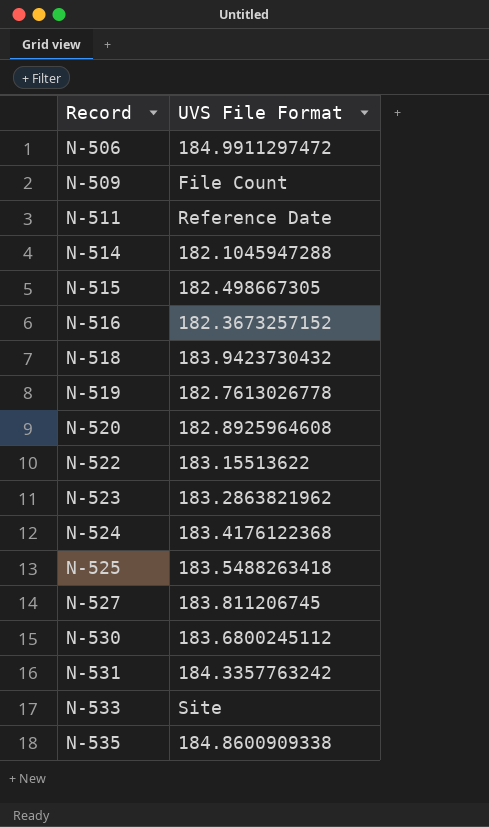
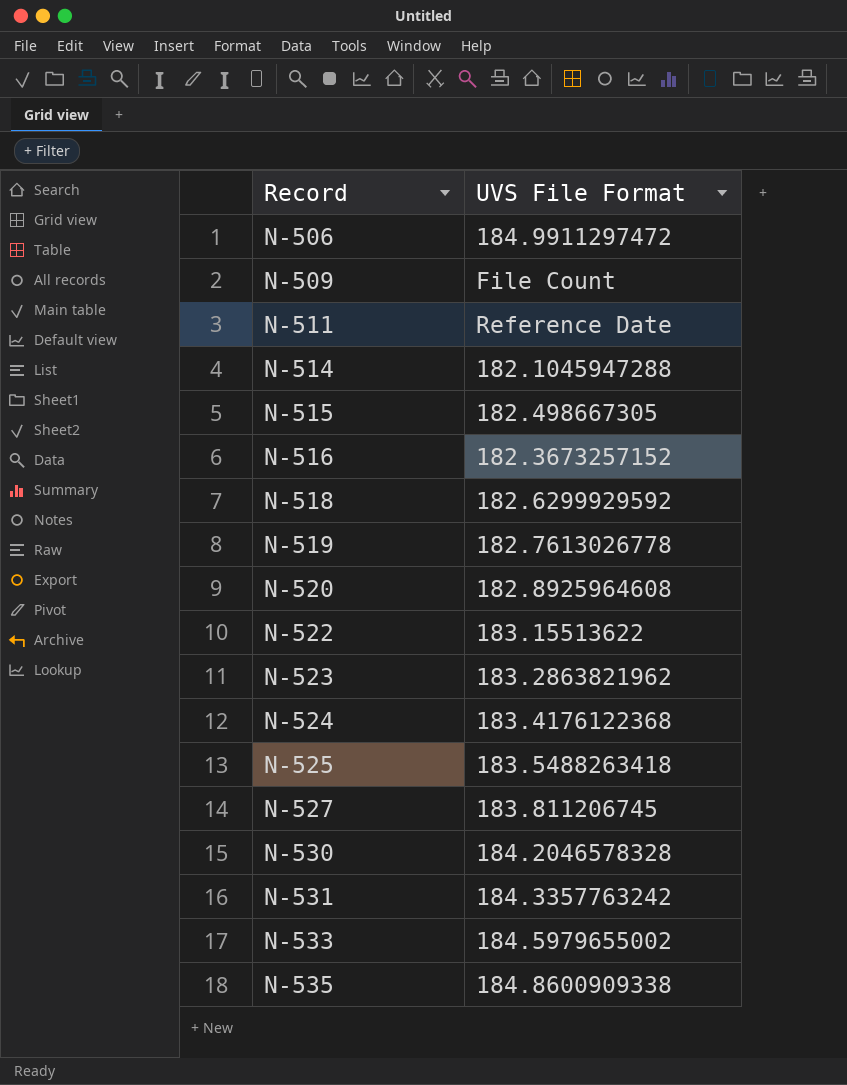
N-518 | UVS File Format: 183.9423730432 -> 182.6299929592
N-530 | UVS File Format: 183.6800245112 -> 184.2046578328
N-533 | UVS File Format: Site -> 184.5979655002

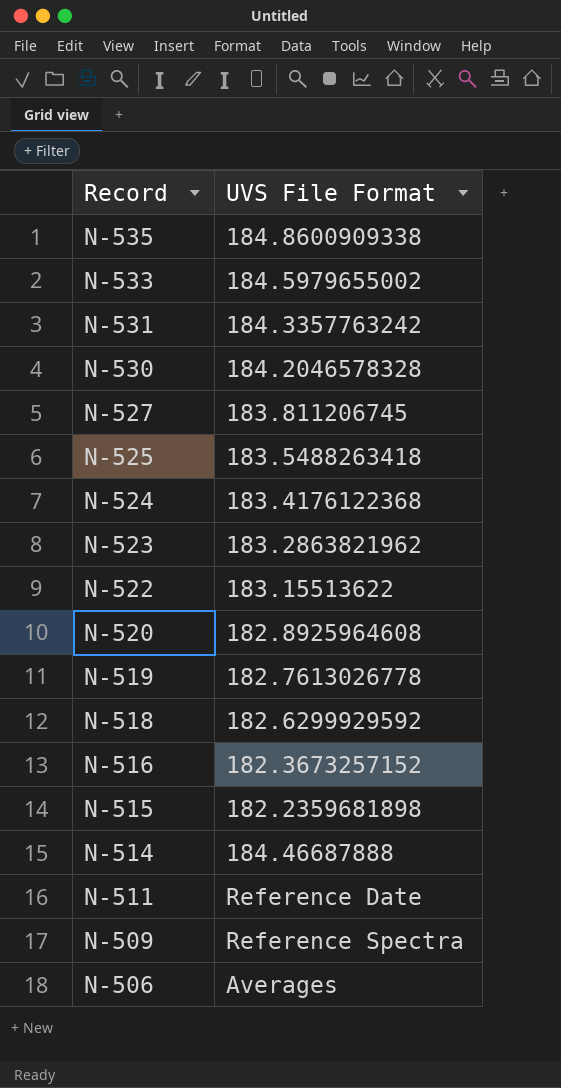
row order: Record ascending -> Record descending
N-515 | UVS File Format: 182.498667305 -> 182.2359681898
N-514 | UVS File Format: 182.1045947288 -> 184.46687888
N-509 | UVS File Format: File Count -> Reference Spectra
N-506 | UVS File Format: 184.9911297472 -> Averages

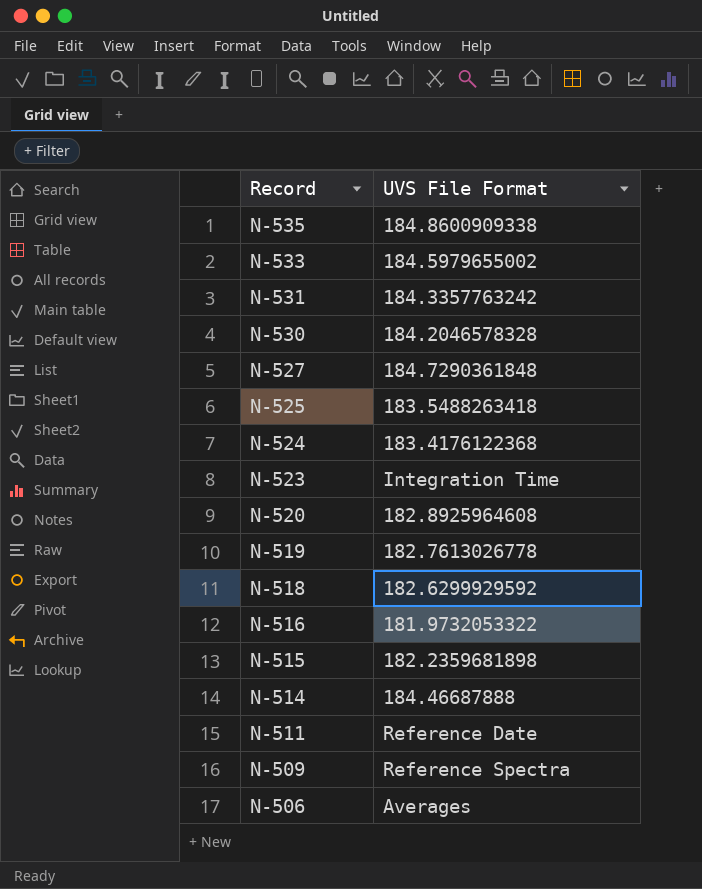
row N-522: 183.15513622 -> none
N-527 | UVS File Format: 183.811206745 -> 184.7290361848
N-523 | UVS File Format: 183.2863821962 -> Integration Time
N-516 | UVS File Format: 182.3673257152 -> 181.9732053322

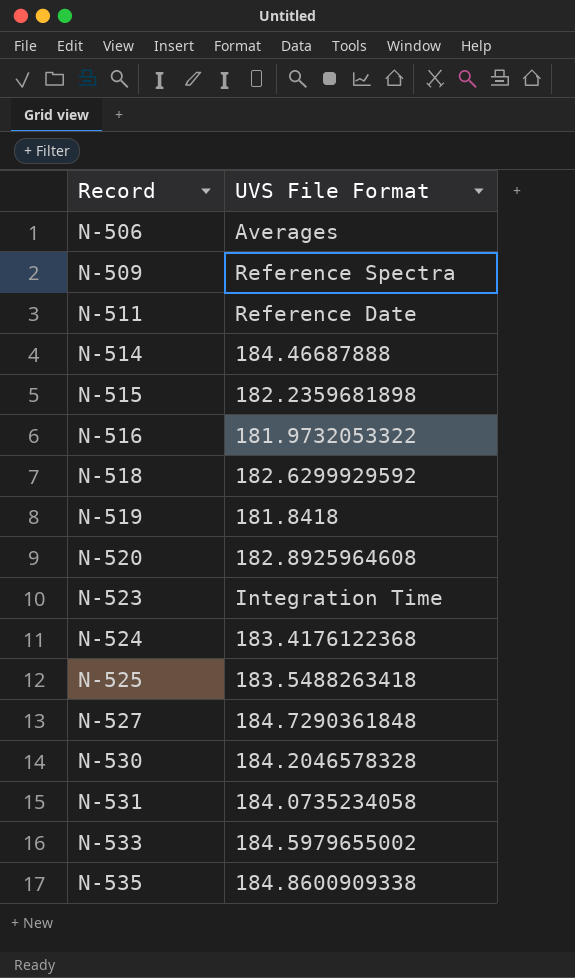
row order: Record descending -> Record ascending
N-519 | UVS File Format: 182.7613026778 -> 181.8418
N-531 | UVS File Format: 184.3357763242 -> 184.0735234058

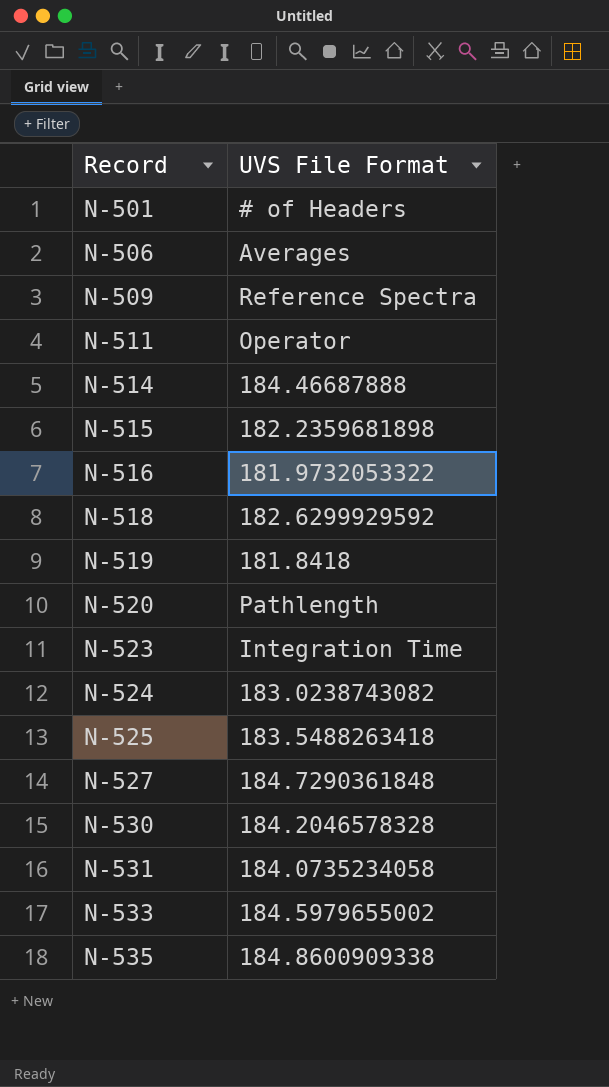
row N-501: none -> # of Headers
N-511 | UVS File Format: Reference Date -> Operator
N-520 | UVS File Format: 182.8925964608 -> Pathlength
N-524 | UVS File Format: 183.4176122368 -> 183.0238743082

